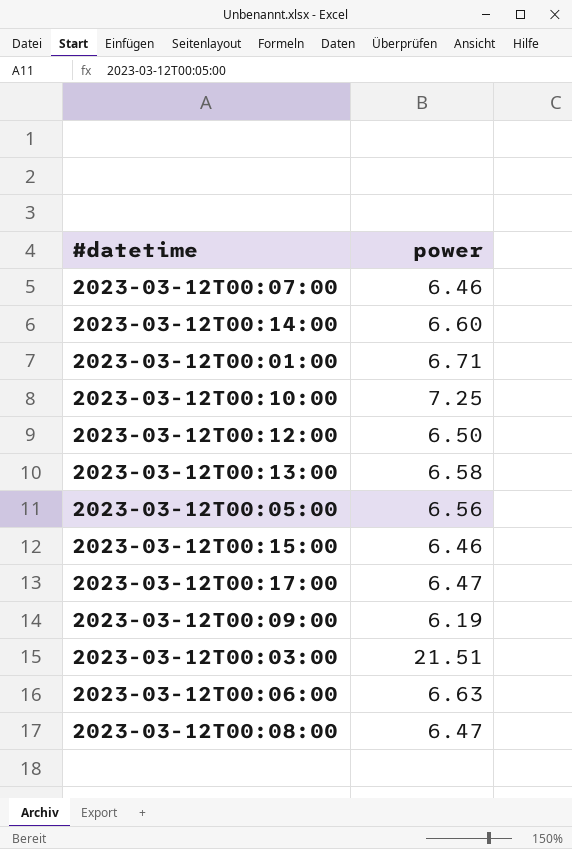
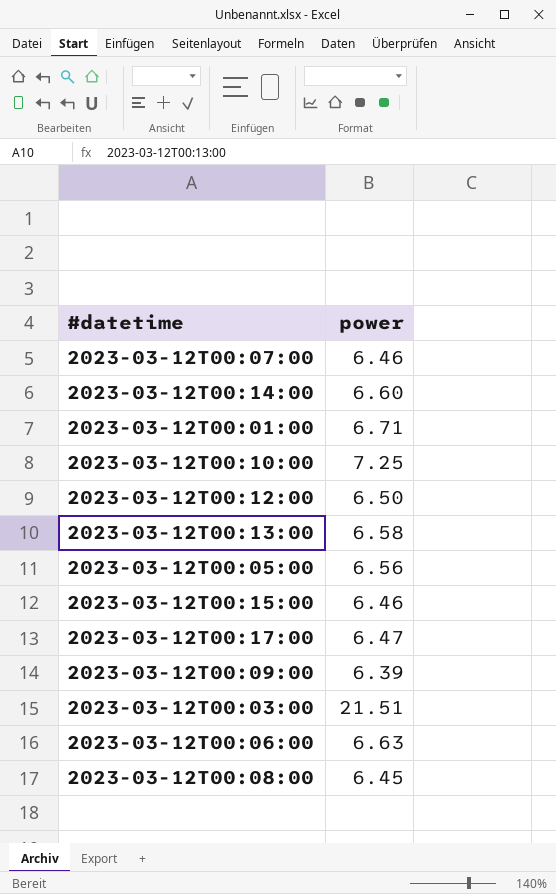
2023-03-12T00:09:00 | power: 6.19 -> 6.39
2023-03-12T00:08:00 | power: 6.47 -> 6.45

